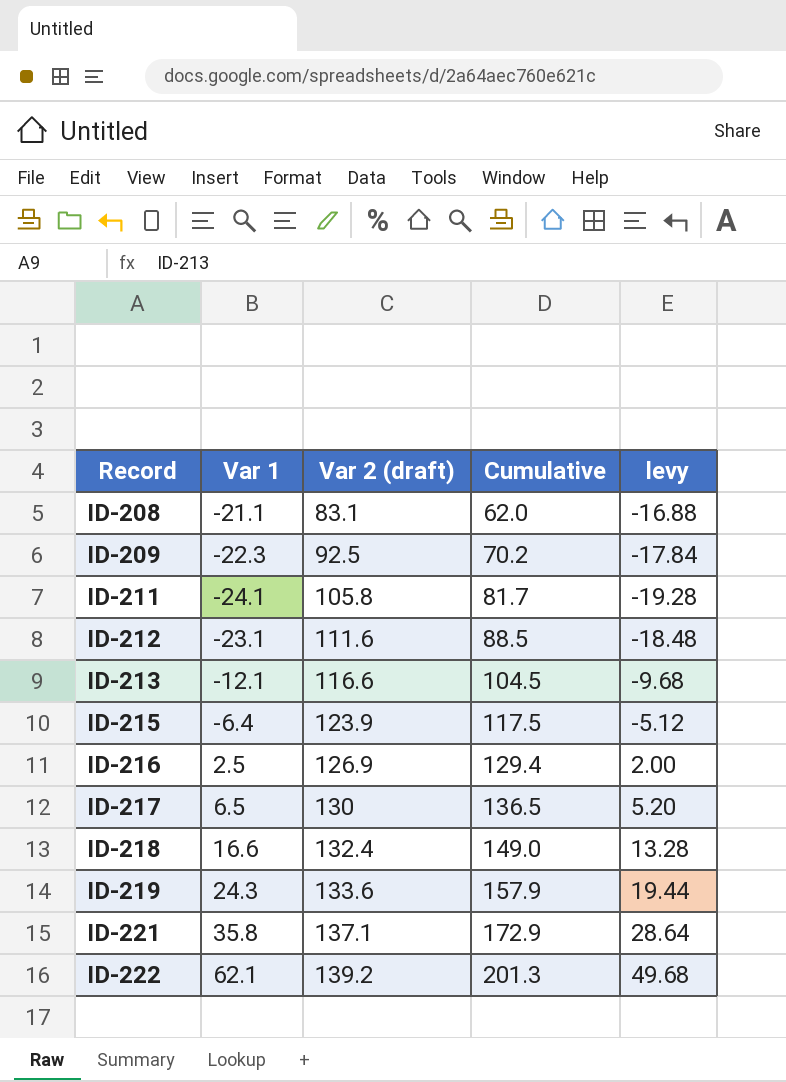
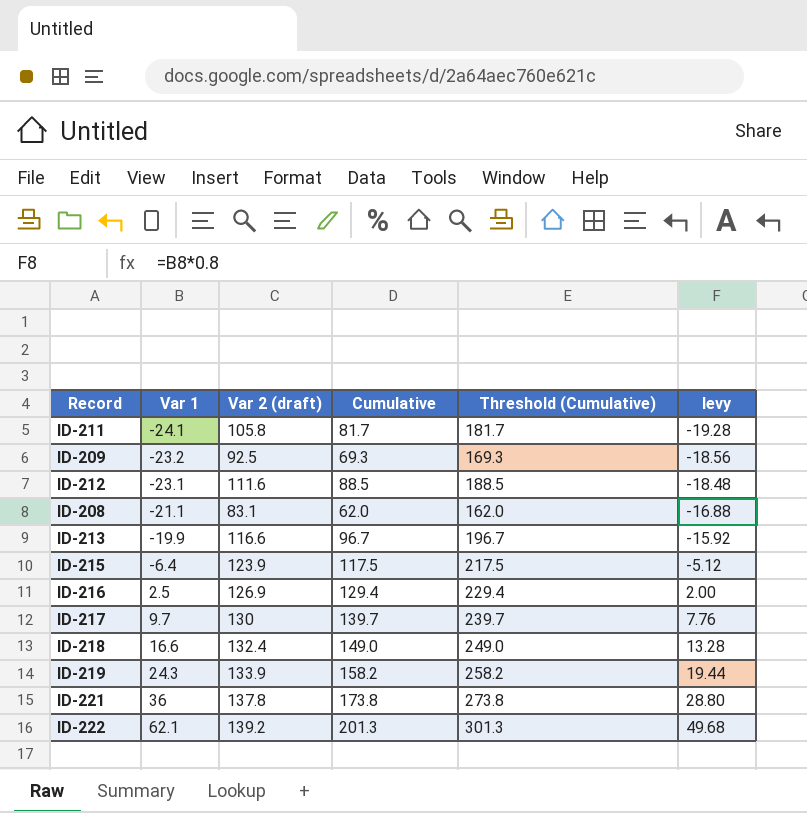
row order: Record ascending -> Var 1 ascending
column Threshold (Cumulative) | formula: none -> [Cumulative] + 100
ID-209 | Var 1: -22.3 -> -23.2
ID-209 | Cumulative: 70.2 -> 69.3
ID-209 | levy: -17.84 -> -18.56
ID-213 | Var 1: -12.1 -> -19.9
ID-213 | Cumulative: 104.5 -> 96.7
ID-213 | levy: -9.68 -> -15.92
ID-217 | Var 1: 6.5 -> 9.7
ID-217 | Cumulative: 136.5 -> 139.7
ID-217 | levy: 5.20 -> 7.76
ID-219 | Var 2 (draft): 133.6 -> 133.9
ID-219 | Cumulative: 157.9 -> 158.2
ID-221 | Var 1: 35.8 -> 36
ID-221 | Var 2 (draft): 137.1 -> 137.8
ID-221 | Cumulative: 172.9 -> 173.8
ID-221 | levy: 28.64 -> 28.80

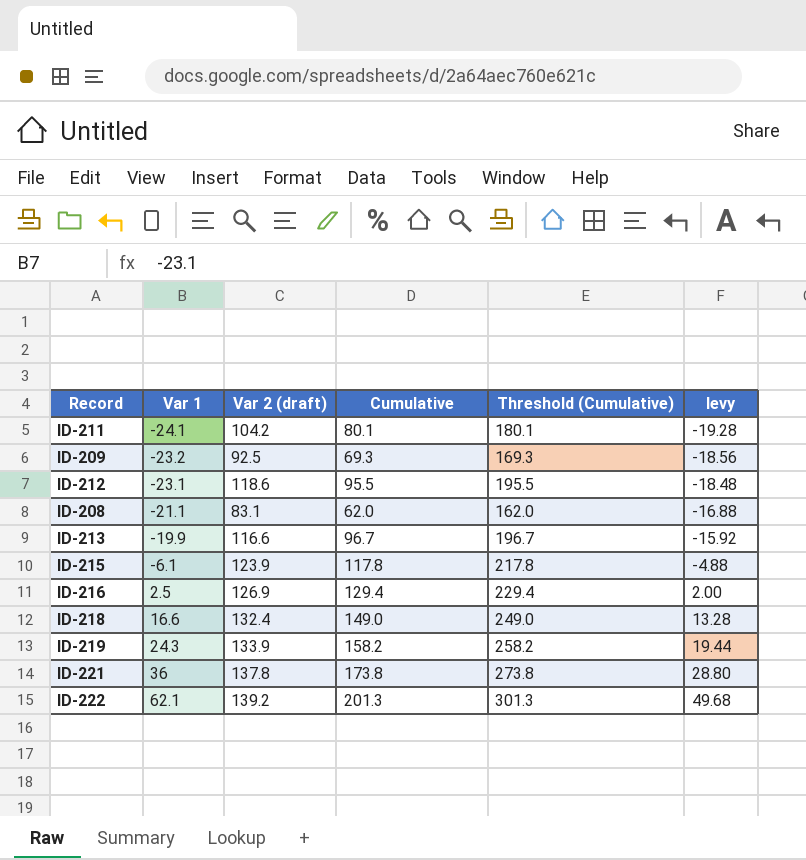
row ID-217: 9.7 | 130 | 139.7 | 239.7 | 7.76 -> none
ID-211 | Var 2 (draft): 105.8 -> 104.2
ID-211 | Cumulative: 81.7 -> 80.1
ID-211 | Threshold (Cumulative): 181.7 -> 180.1
ID-212 | Var 2 (draft): 111.6 -> 118.6
ID-212 | Cumulative: 88.5 -> 95.5
ID-212 | Threshold (Cumulative): 188.5 -> 195.5
ID-215 | Var 1: -6.4 -> -6.1
ID-215 | Cumulative: 117.5 -> 117.8
ID-215 | Threshold (Cumulative): 217.5 -> 217.8
ID-215 | levy: -5.12 -> -4.88

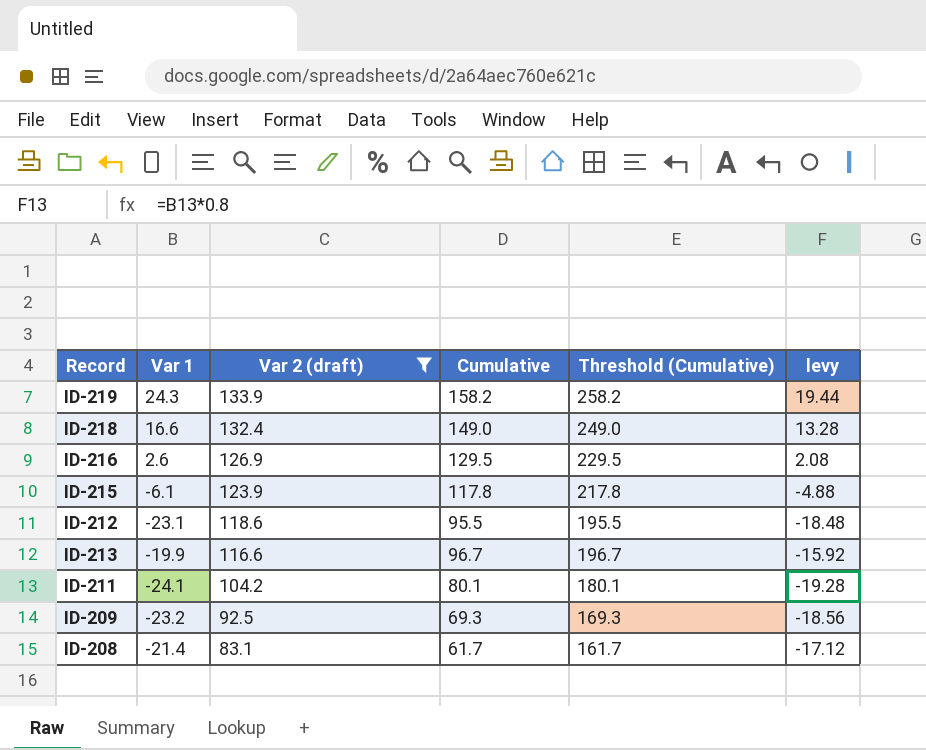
filter: none -> Var 2 (draft) <= 133.9
row order: Var 1 ascending -> Var 2 (draft) descending
ID-216 | Var 1: 2.5 -> 2.6
ID-216 | Cumulative: 129.4 -> 129.5
ID-216 | Threshold (Cumulative): 229.4 -> 229.5
ID-216 | levy: 2.00 -> 2.08
ID-208 | Var 1: -21.1 -> -21.4
ID-208 | Cumulative: 62.0 -> 61.7
ID-208 | Threshold (Cumulative): 162.0 -> 161.7
ID-208 | levy: -16.88 -> -17.12

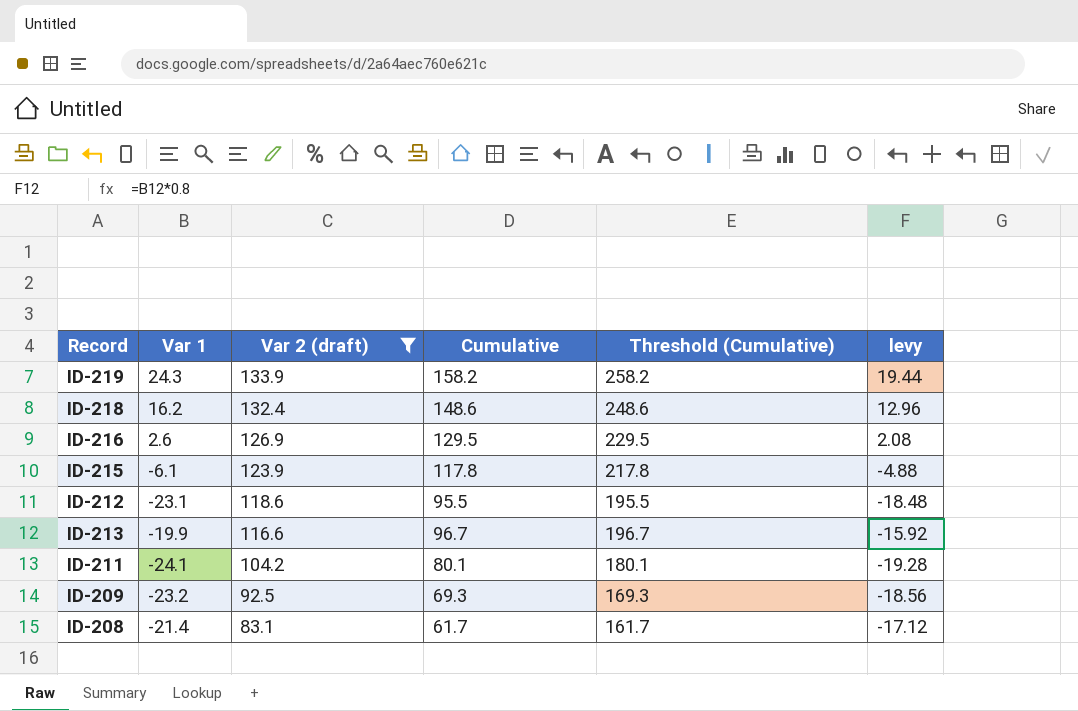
ID-218 | Var 1: 16.6 -> 16.2
ID-218 | Cumulative: 149.0 -> 148.6
ID-218 | Threshold (Cumulative): 249.0 -> 248.6
ID-218 | levy: 13.28 -> 12.96

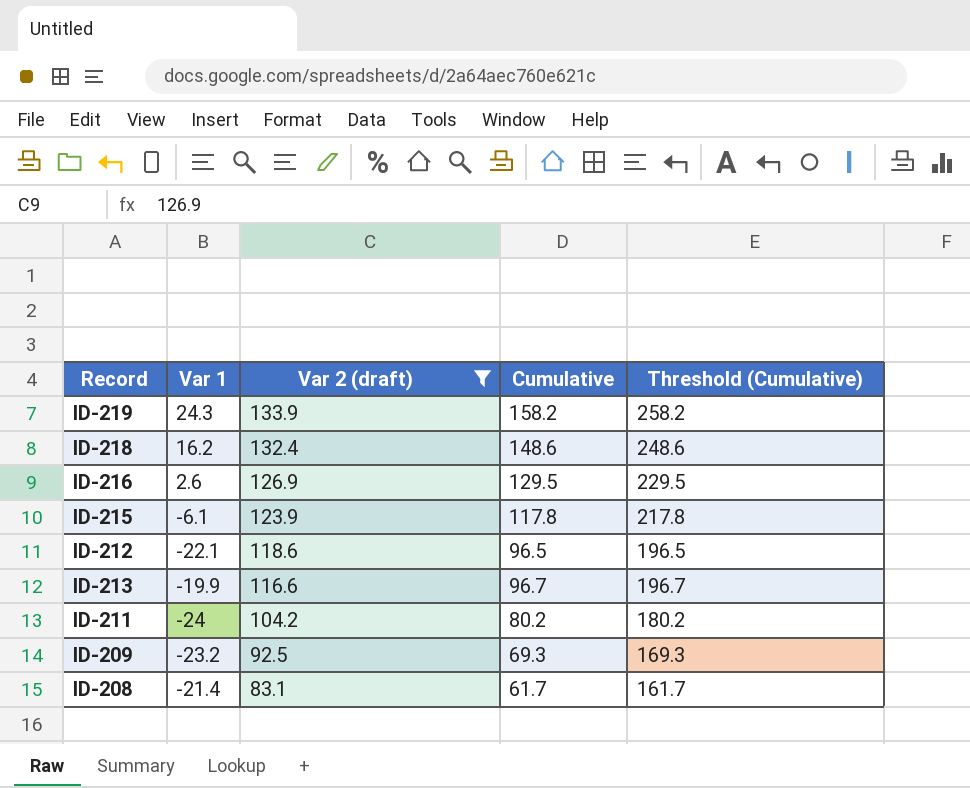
column levy | formula: [Var 1] * 0.8 -> none
ID-212 | Var 1: -23.1 -> -22.1
ID-212 | Cumulative: 95.5 -> 96.5
ID-212 | Threshold (Cumulative): 195.5 -> 196.5
ID-211 | Var 1: -24.1 -> -24
ID-211 | Cumulative: 80.1 -> 80.2
ID-211 | Threshold (Cumulative): 180.1 -> 180.2

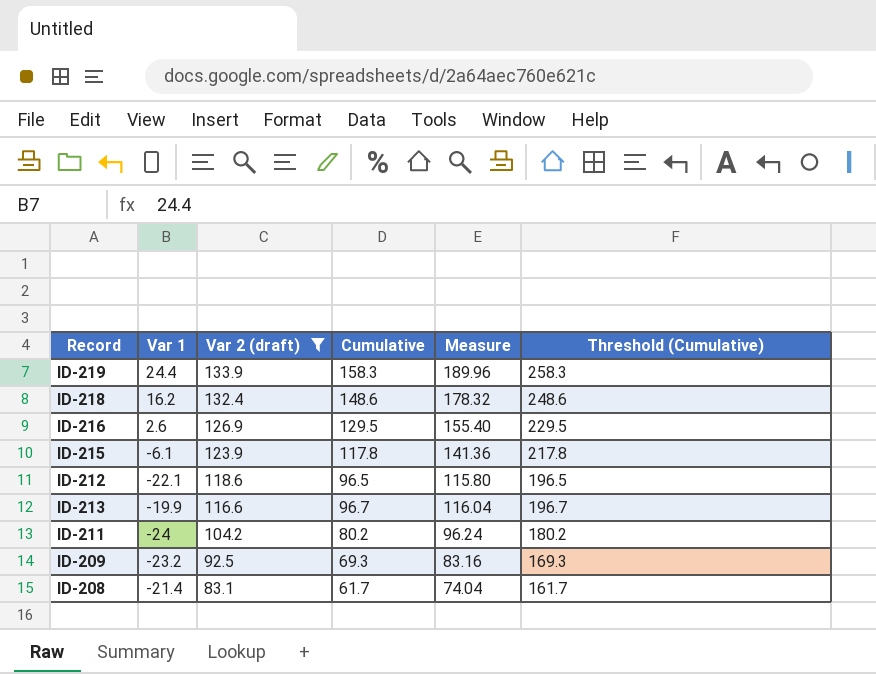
column Measure | formula: none -> [Cumulative] * 1.2
ID-219 | Var 1: 24.3 -> 24.4
ID-219 | Cumulative: 158.2 -> 158.3
ID-219 | Threshold (Cumulative): 258.2 -> 258.3

